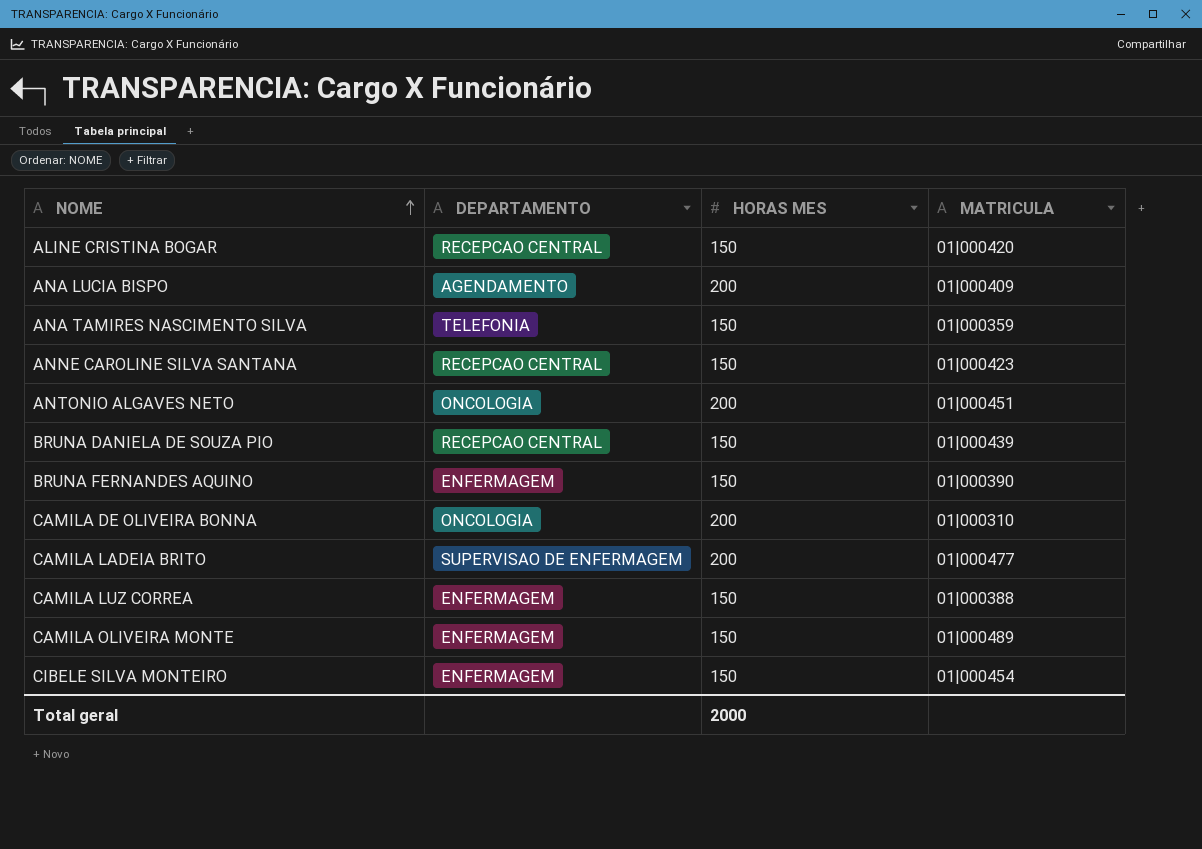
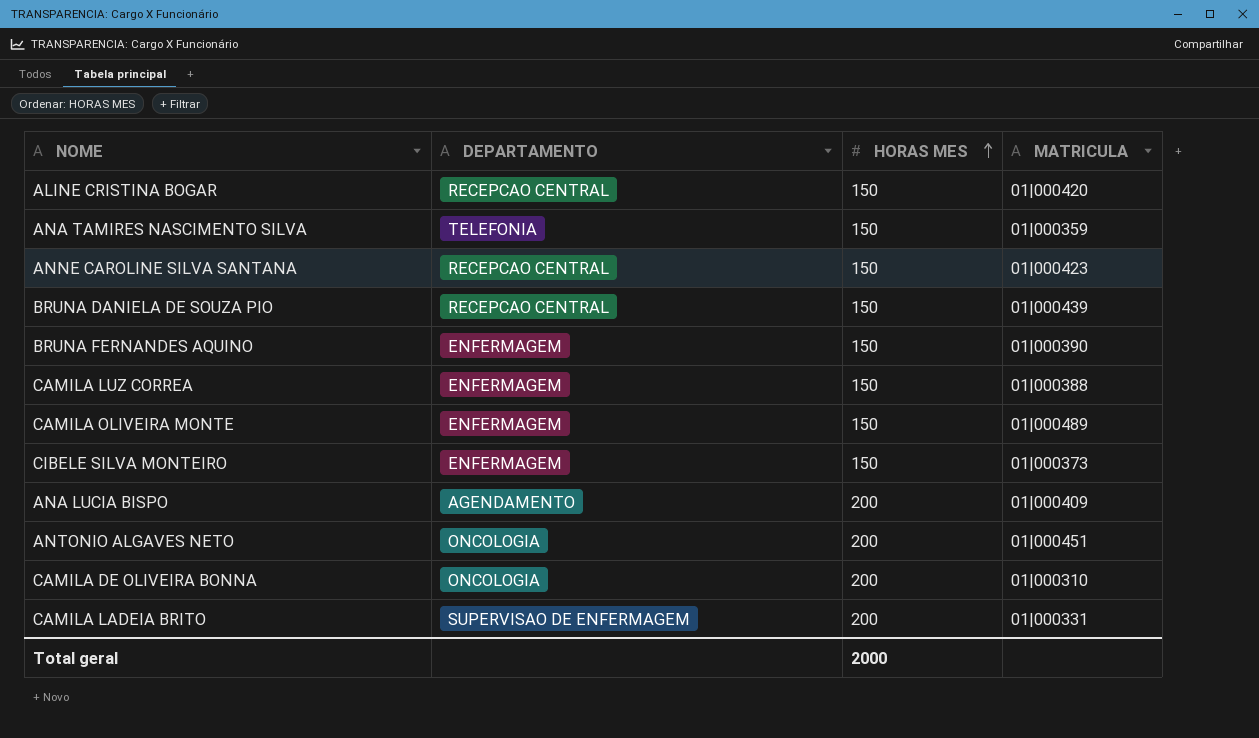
row order: NOME ascending -> HORAS MES ascending
CIBELE SILVA MONTEIRO | MATRICULA: 01|000454 -> 01|000373
CAMILA LADEIA BRITO | MATRICULA: 01|000477 -> 01|000331

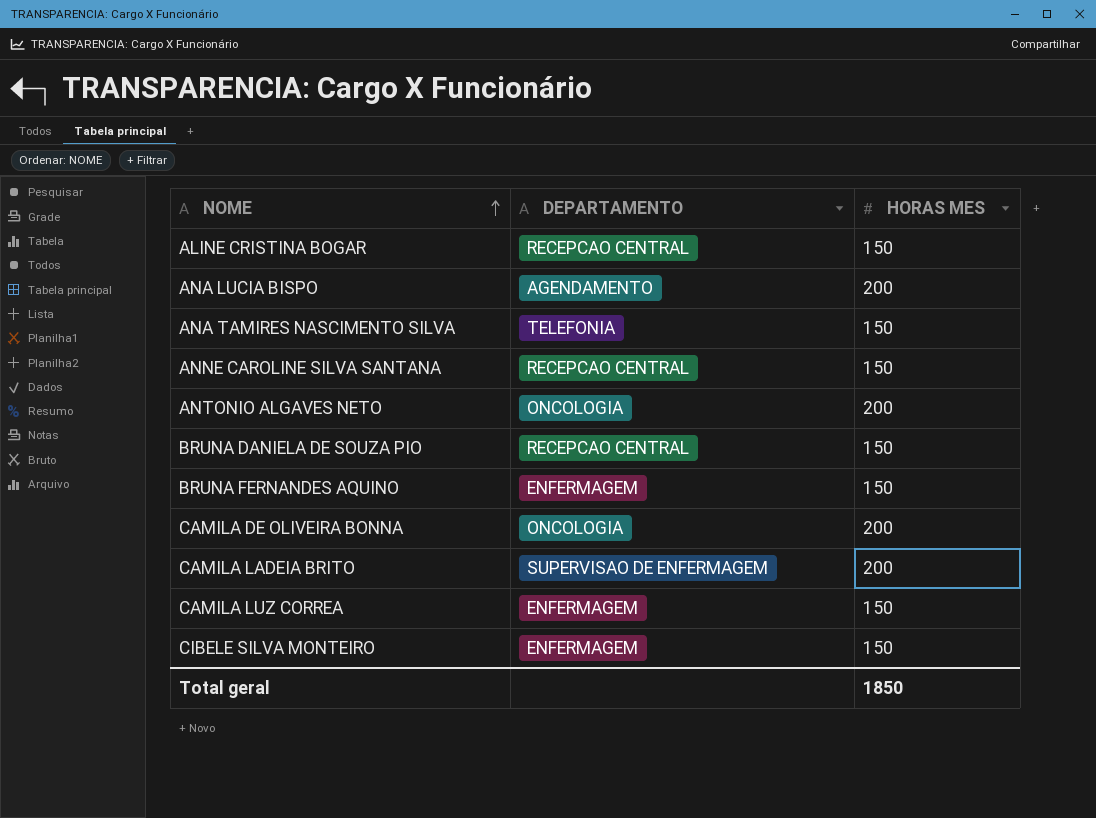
row order: HORAS MES ascending -> NOME ascending
column MATRICULA | position: 4 -> none
row CAMILA OLIVEIRA MONTE: ENFERMAGEM | 150 | 01|000489 -> none
Total geral | HORAS MES: 2000 -> 1850

